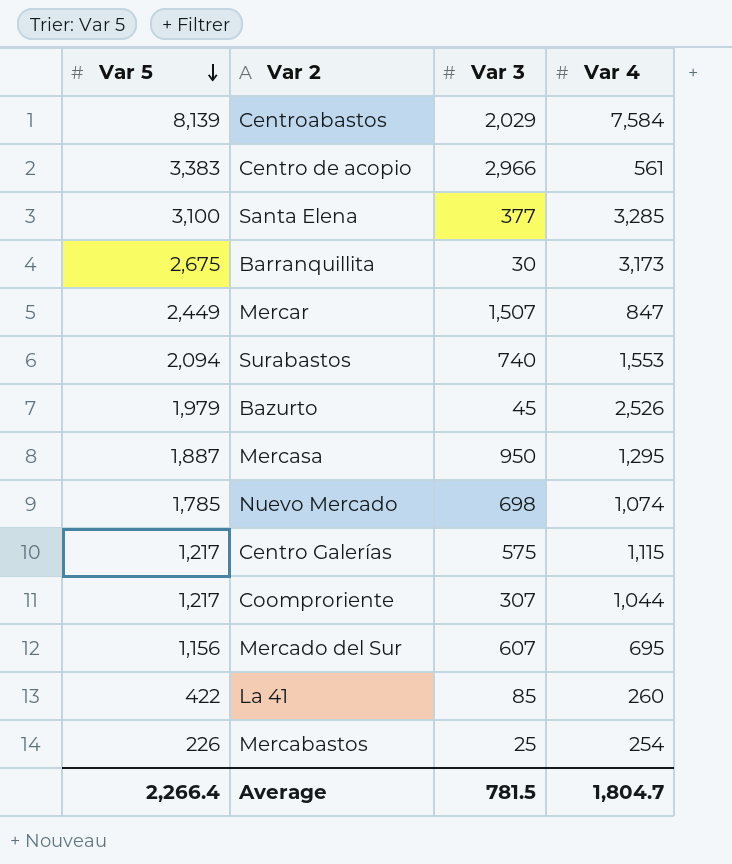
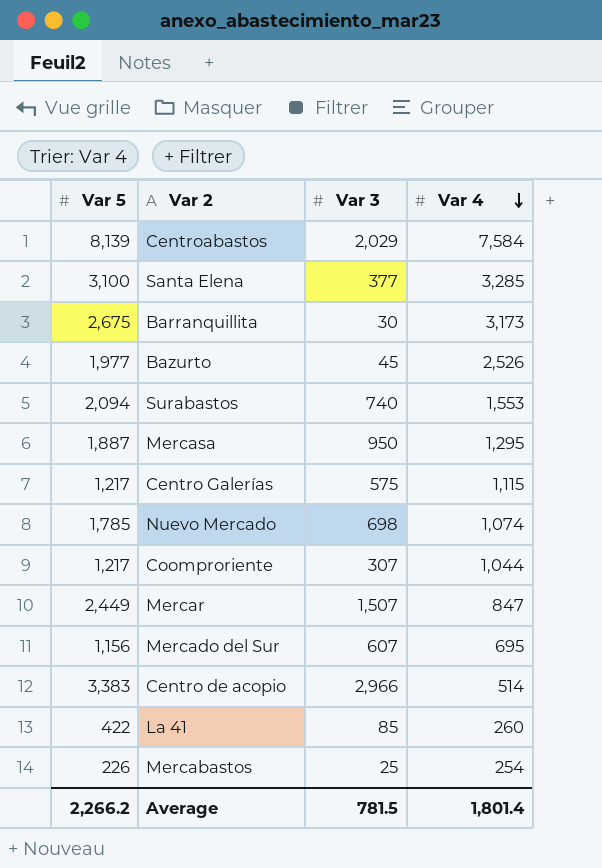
row order: Var 5 descending -> Var 4 descending
Bazurto | Var 5: 1,979 -> 1,977
Centro de acopio | Var 4: 561 -> 514
Average | Var 5: 2,266.4 -> 2,266.2
Average | Var 4: 1,804.7 -> 1,801.4

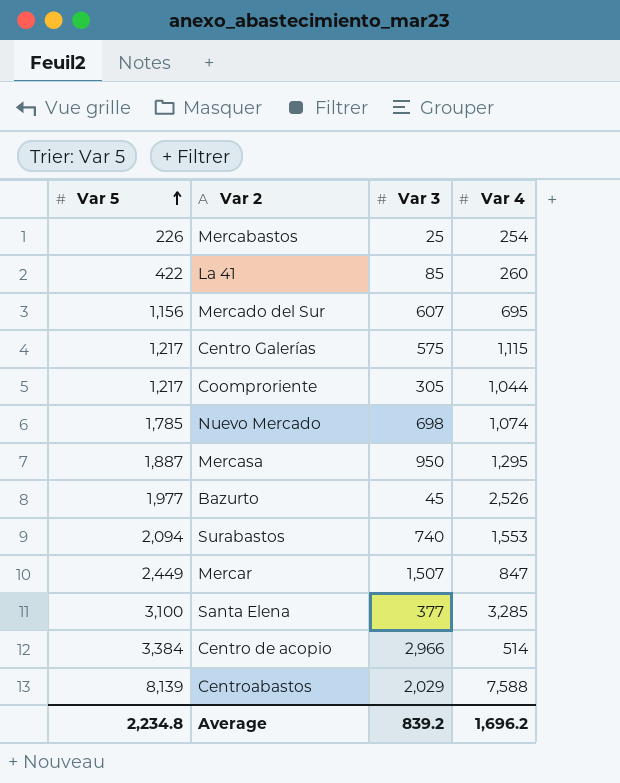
row order: Var 4 descending -> Var 5 ascending
row Barranquillita: 2,675 | 30 | 3,173 -> none
Coomproriente | Var 3: 307 -> 305
Centro de acopio | Var 5: 3,383 -> 3,384
Centroabastos | Var 4: 7,584 -> 7,588
Average | Var 5: 2,266.2 -> 2,234.8
Average | Var 3: 781.5 -> 839.2
Average | Var 4: 1,801.4 -> 1,696.2

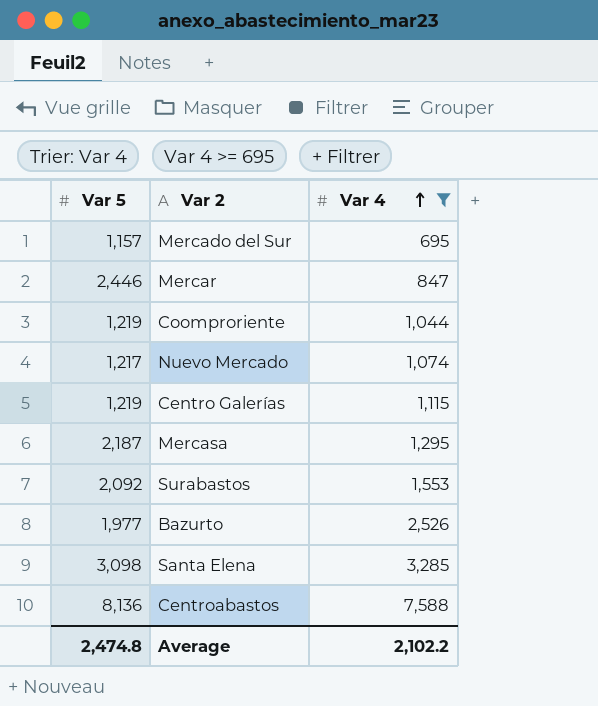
filter: none -> Var 4 >= 695
row order: Var 5 ascending -> Var 4 ascending
column Var 3 | position: 3 -> none
Mercado del Sur | Var 5: 1,156 -> 1,157
Mercar | Var 5: 2,449 -> 2,446
Coomproriente | Var 5: 1,217 -> 1,219
Nuevo Mercado | Var 5: 1,785 -> 1,217
Centro Galerías | Var 5: 1,217 -> 1,219
Mercasa | Var 5: 1,887 -> 2,187
Surabastos | Var 5: 2,094 -> 2,092
Santa Elena | Var 5: 3,100 -> 3,098
Centroabastos | Var 5: 8,139 -> 8,136
Average | Var 5: 2,234.8 -> 2,474.8
Average | Var 4: 1,696.2 -> 2,102.2

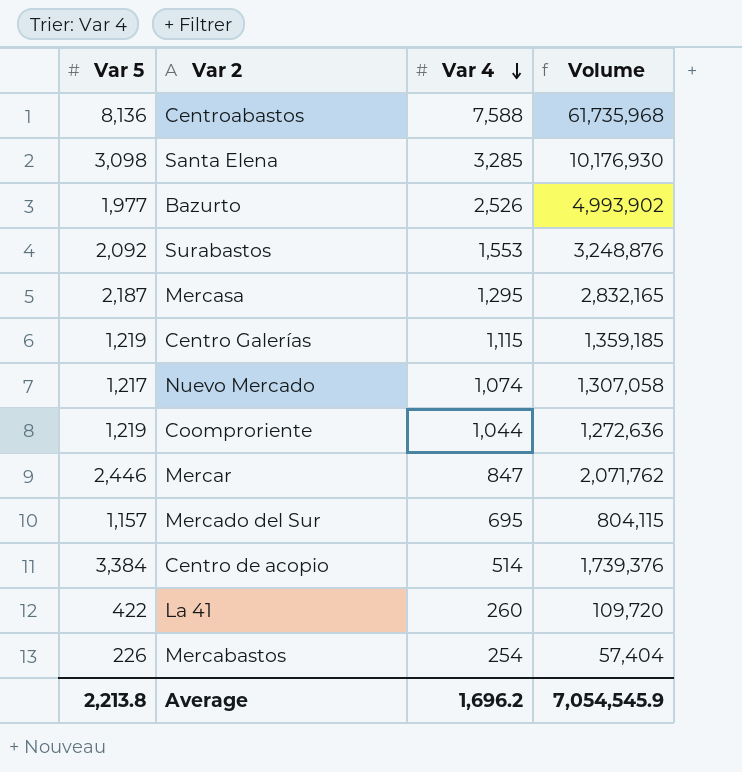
filter: Var 4 >= 695 -> none
row order: Var 4 ascending -> Var 4 descending
column Volume | formula: none -> [Var 5] * [Var 4]
Average | Var 5: 2,474.8 -> 2,213.8
Average | Var 4: 2,102.2 -> 1,696.2

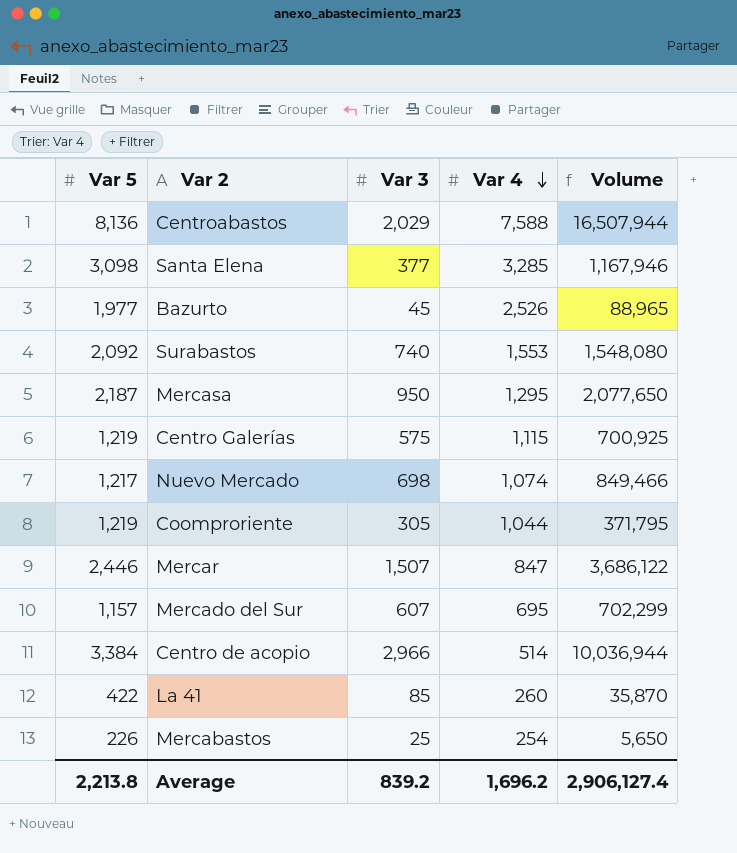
column Var 3 | position: none -> 3
column Volume | formula: [Var 5] * [Var 4] -> [Var 5] * [Var 3]
Average | Volume: 7,054,545.9 -> 2,906,127.4

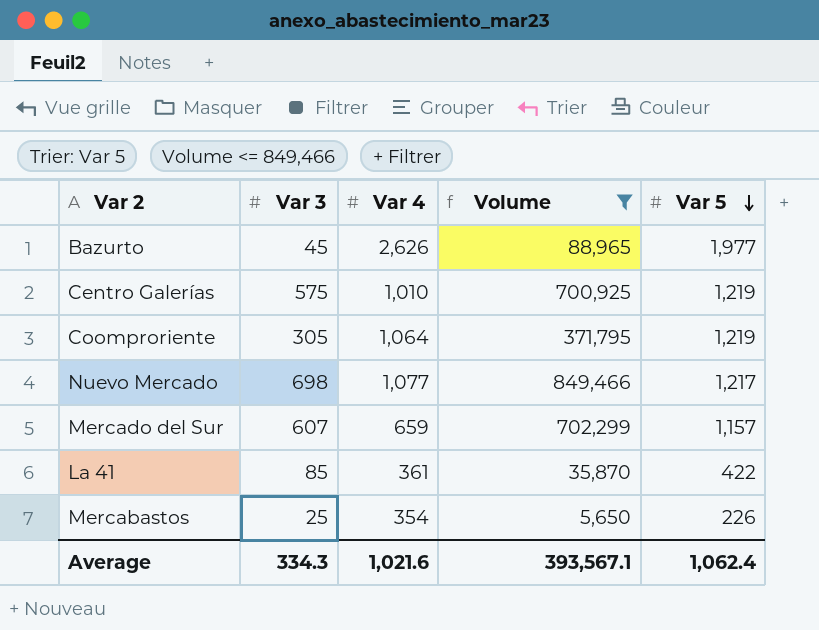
filter: none -> Volume <= 849,466
row order: Var 4 descending -> Var 5 descending
column Var 5 | position: 1 -> 5
Bazurto | Var 4: 2,526 -> 2,626
Centro Galerías | Var 4: 1,115 -> 1,010
Coomproriente | Var 4: 1,044 -> 1,064
Nuevo Mercado | Var 4: 1,074 -> 1,077
Mercado del Sur | Var 4: 695 -> 659
La 41 | Var 4: 260 -> 361
Mercabastos | Var 4: 254 -> 354
Average | Var 3: 839.2 -> 334.3
Average | Var 4: 1,696.2 -> 1,021.6
Average | Volume: 2,906,127.4 -> 393,567.1
Average | Var 5: 2,213.8 -> 1,062.4

